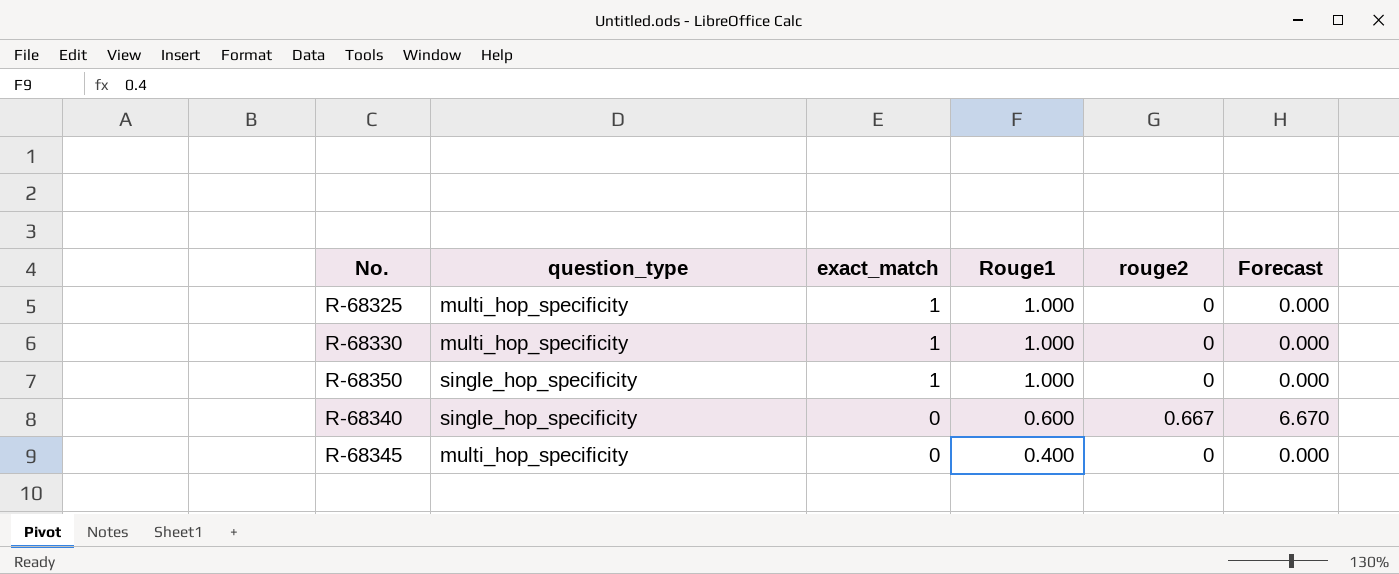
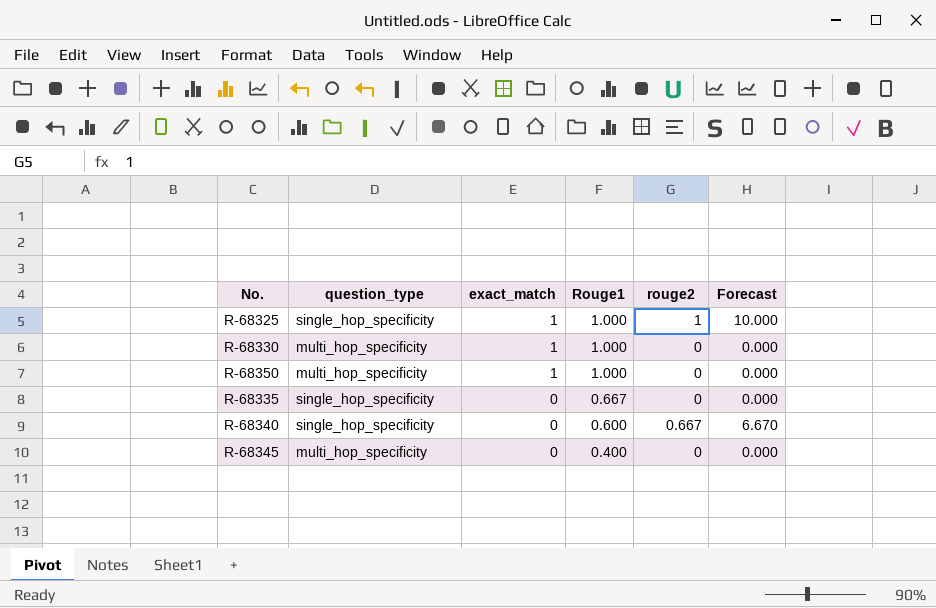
R-68325 | question_type: multi_hop_specificity -> single_hop_specificity
R-68325 | rouge2: 0 -> 1
R-68325 | Forecast: 0.000 -> 10.000
R-68350 | question_type: single_hop_specificity -> multi_hop_specificity
row R-68335: none -> single_hop_specificity | 0 | 0.667 | 0 | 0.000

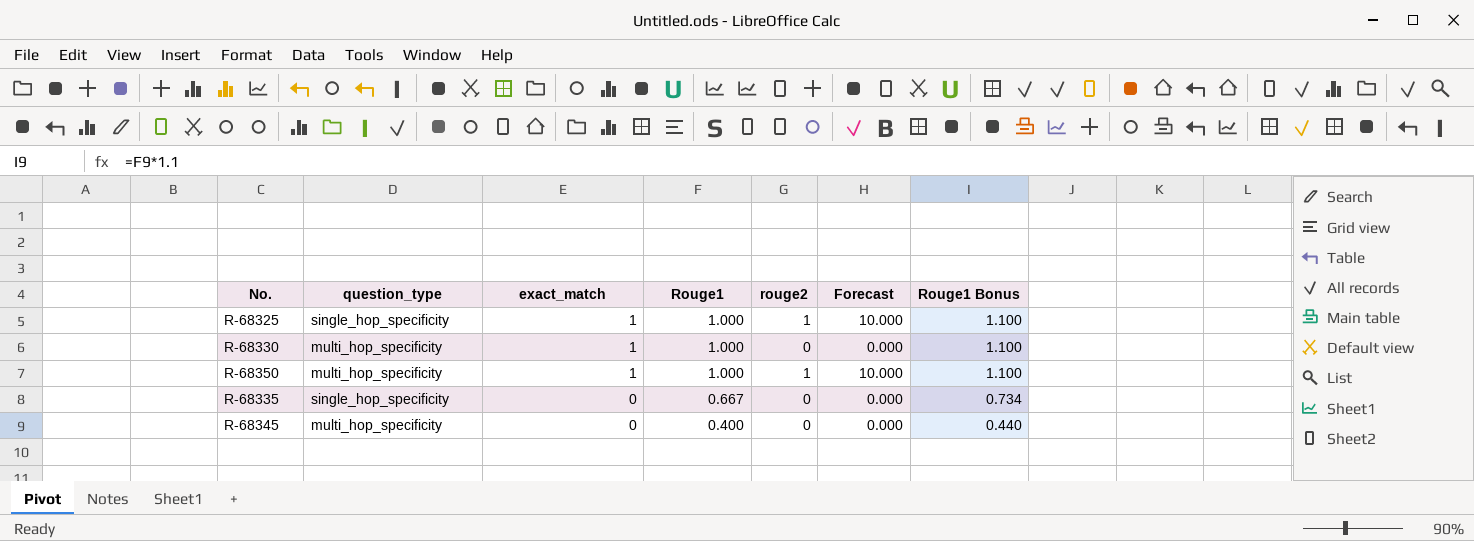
column Rouge1 Bonus | formula: none -> [Rouge1] * 1.1
row R-68340: single_hop_specificity | 0 | 0.600 | 0.667 | 6.670 -> none
R-68350 | rouge2: 0 -> 1
R-68350 | Forecast: 0.000 -> 10.000

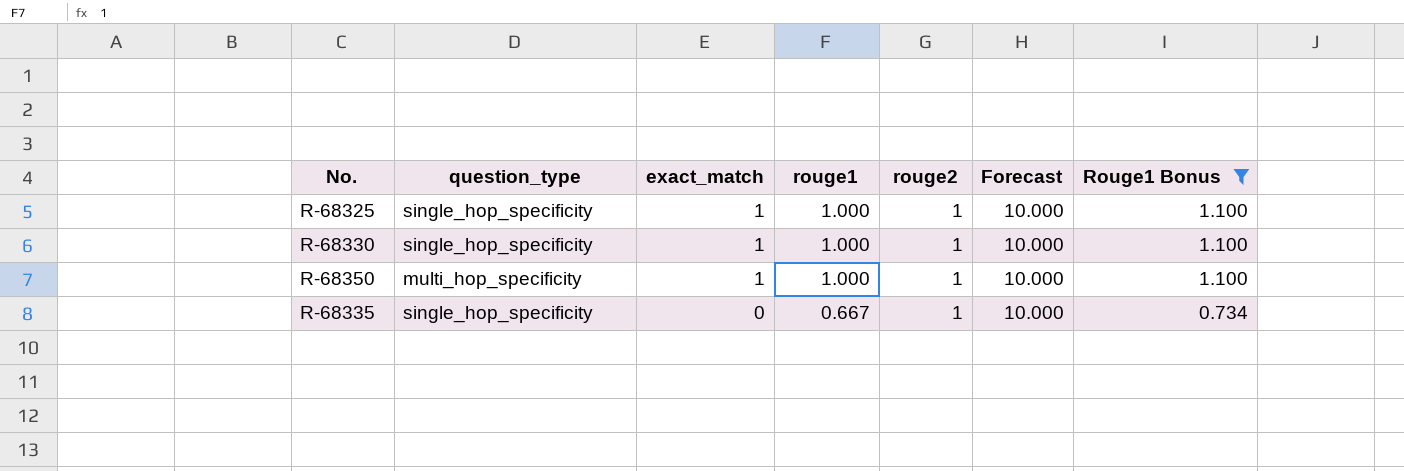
filter: none -> Rouge1 Bonus != 0.440
column name: Rouge1 -> rouge1
R-68330 | question_type: multi_hop_specificity -> single_hop_specificity
R-68330 | rouge2: 0 -> 1
R-68330 | Forecast: 0.000 -> 10.000
R-68335 | rouge2: 0 -> 1
R-68335 | Forecast: 0.000 -> 10.000

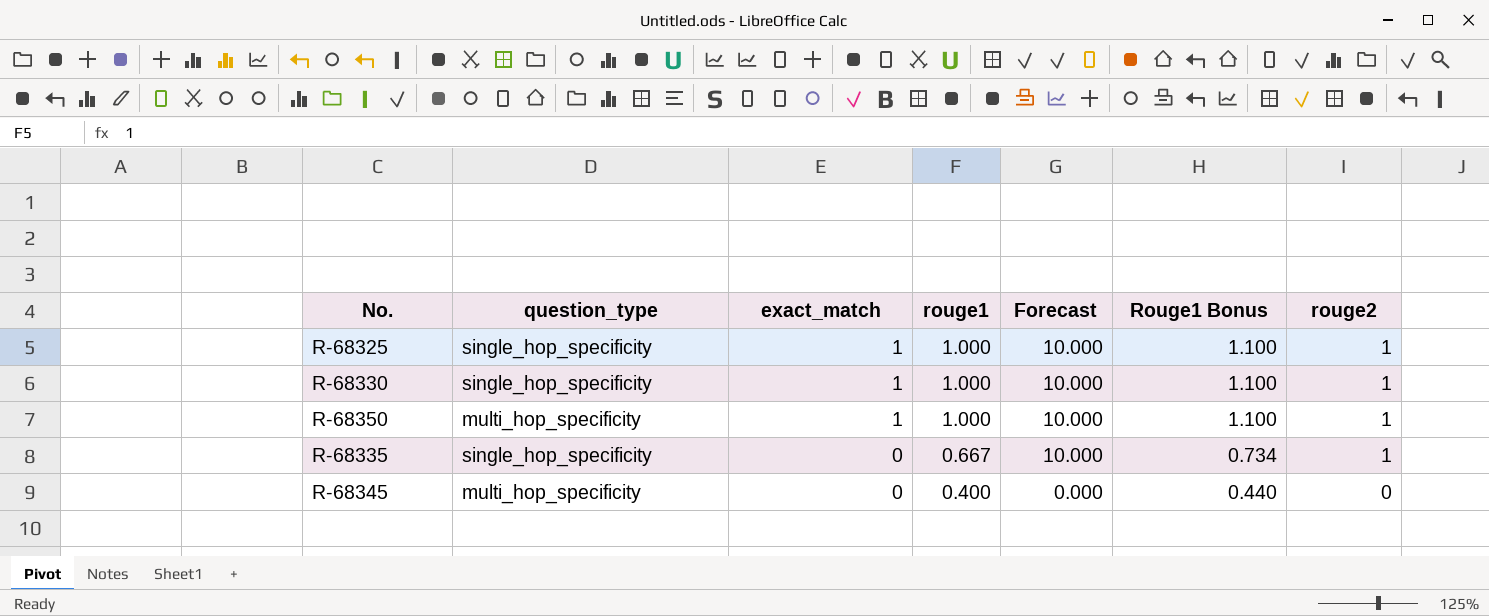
filter: Rouge1 Bonus != 0.440 -> none
column rouge2 | position: 5 -> 7

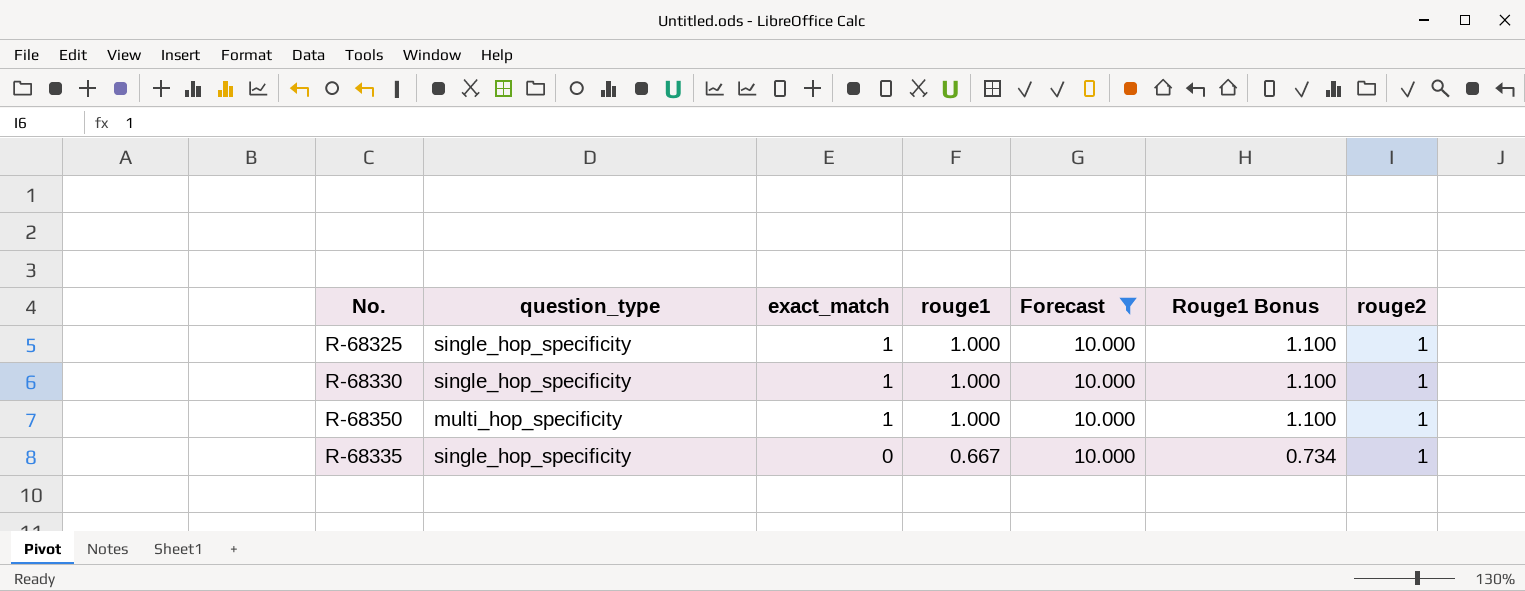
filter: none -> Forecast = 10.000

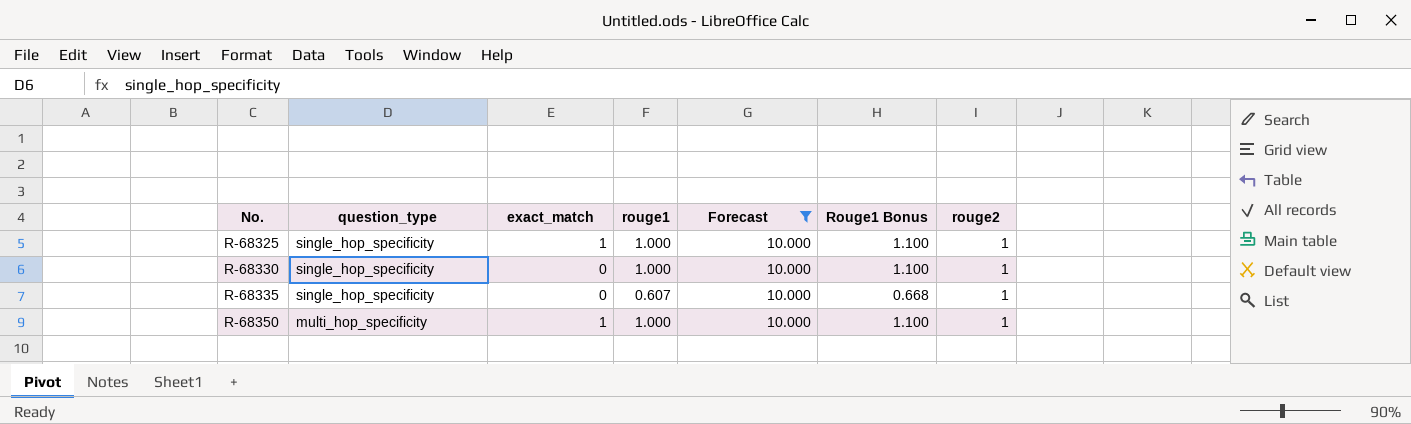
row order: exact_match descending -> No. ascending
R-68330 | exact_match: 1 -> 0
R-68335 | rouge1: 0.667 -> 0.607
R-68335 | Rouge1 Bonus: 0.734 -> 0.668

